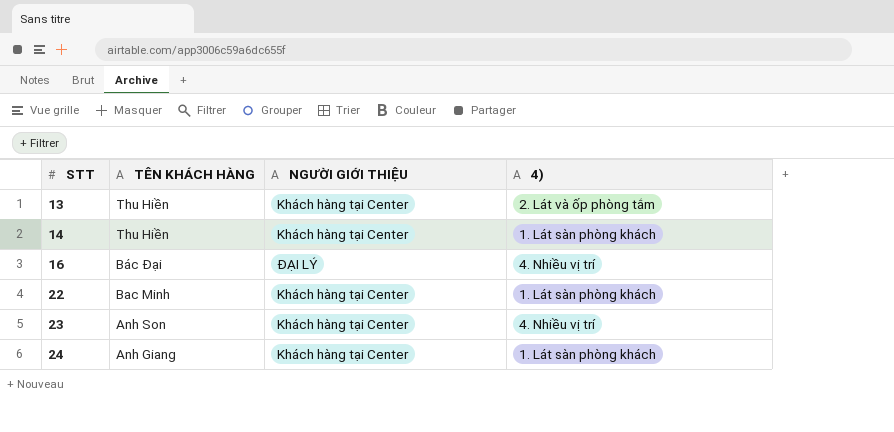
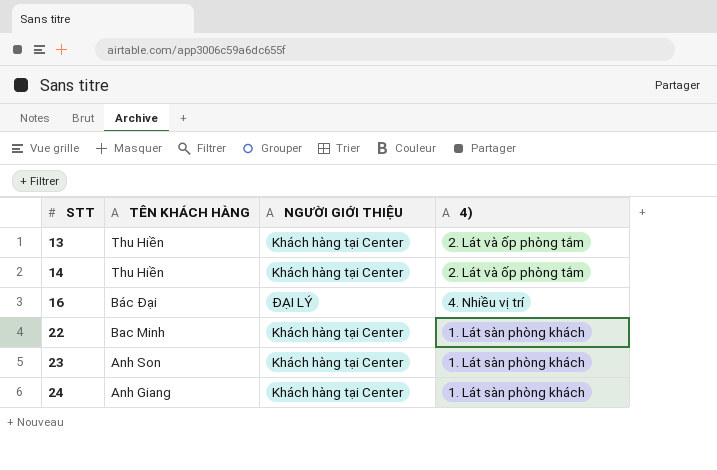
14 | 4): 1. Lát sàn phòng khách -> 2. Lát và ốp phòng tắm
23 | 4): 4. Nhiều vị trí -> 1. Lát sàn phòng khách

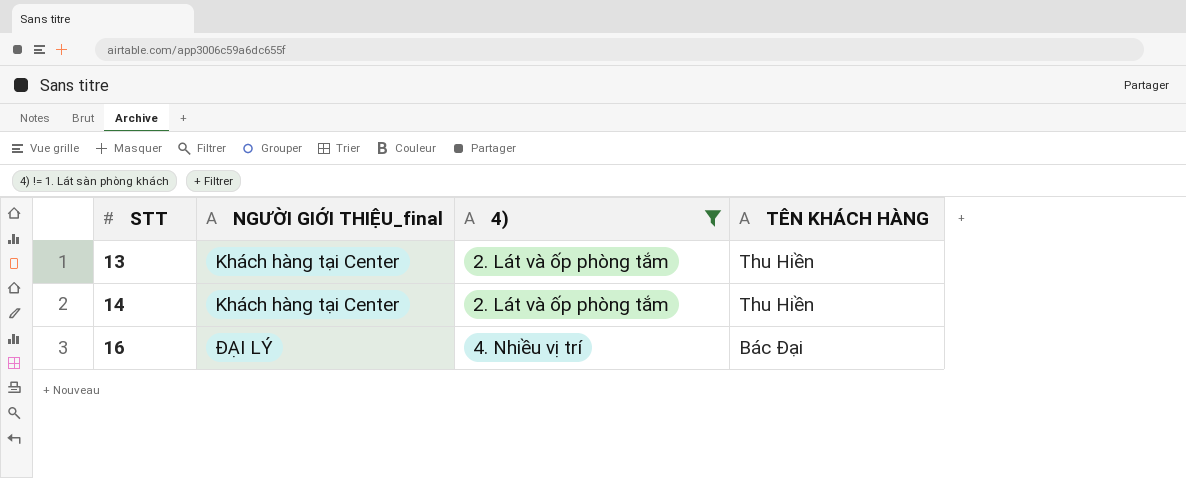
filter: none -> 4) != 1. Lát sàn phòng khách
column name: NGƯỜI GIỚI THIỆU -> NGƯỜI GIỚI THIỆU_final
column TÊN KHÁCH HÀNG | position: 2 -> 4

